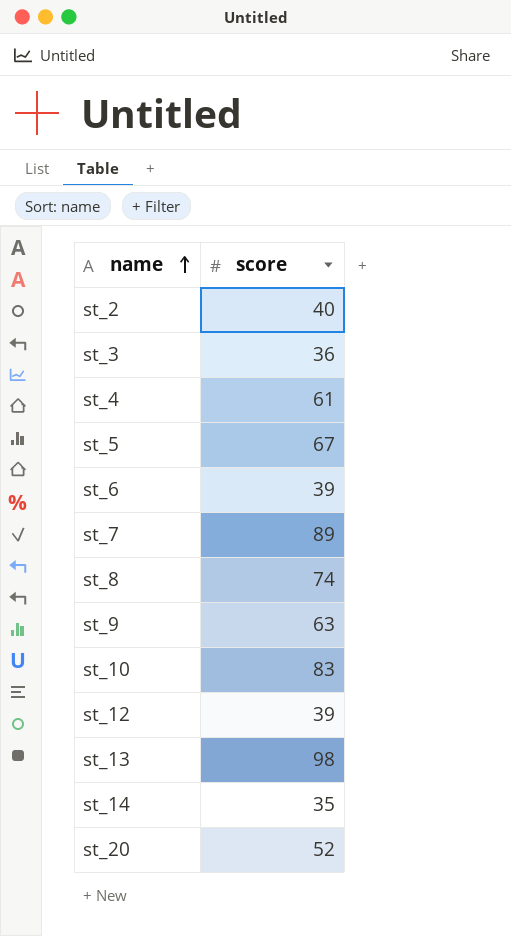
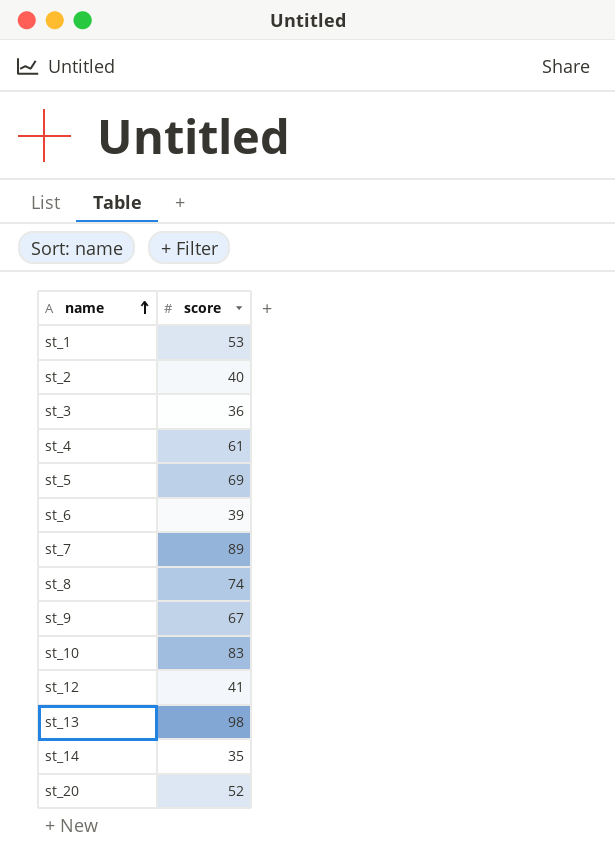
row st_1: none -> 53
st_5 | score: 67 -> 69
st_9 | score: 63 -> 67
st_12 | score: 39 -> 41

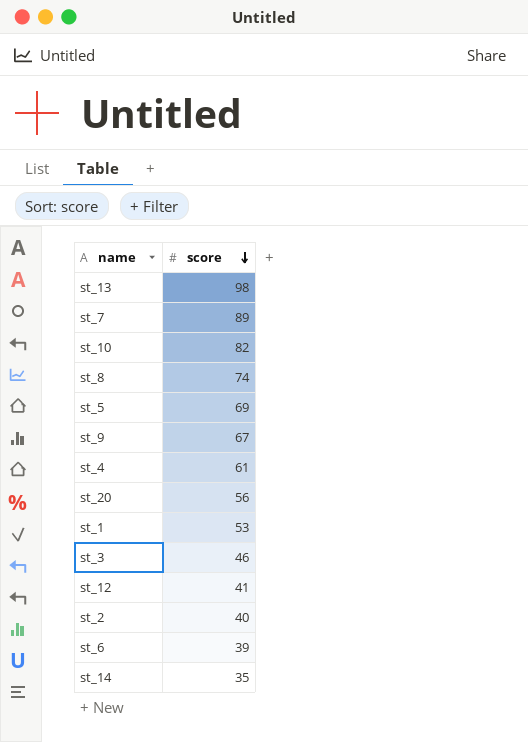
row order: name ascending -> score descending
st_10 | score: 83 -> 82
st_20 | score: 52 -> 56
st_3 | score: 36 -> 46

